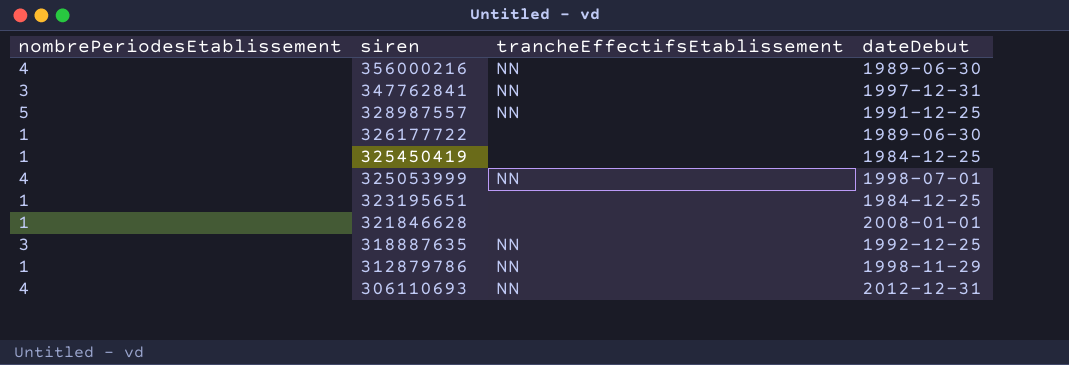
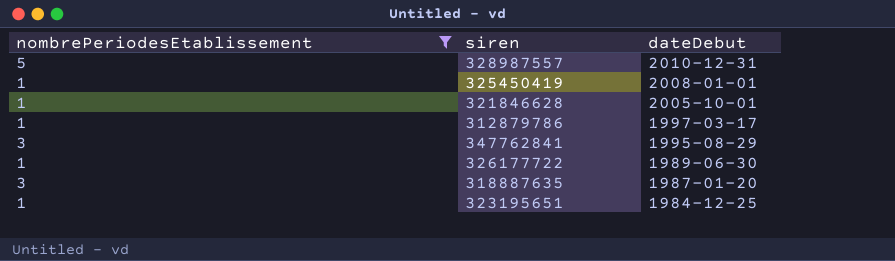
filter: none -> nombrePeriodesEtablissement != 4
row order: siren descending -> dateDebut descending
column trancheEffectifsEtablissement | position: 3 -> none
328987557 | dateDebut: 1991-12-25 -> 2010-12-31
325450419 | dateDebut: 1984-12-25 -> 2008-01-01
321846628 | dateDebut: 2008-01-01 -> 2005-10-01
312879786 | dateDebut: 1998-11-29 -> 1997-03-17
347762841 | dateDebut: 1997-12-31 -> 1995-08-29
318887635 | dateDebut: 1992-12-25 -> 1987-01-20

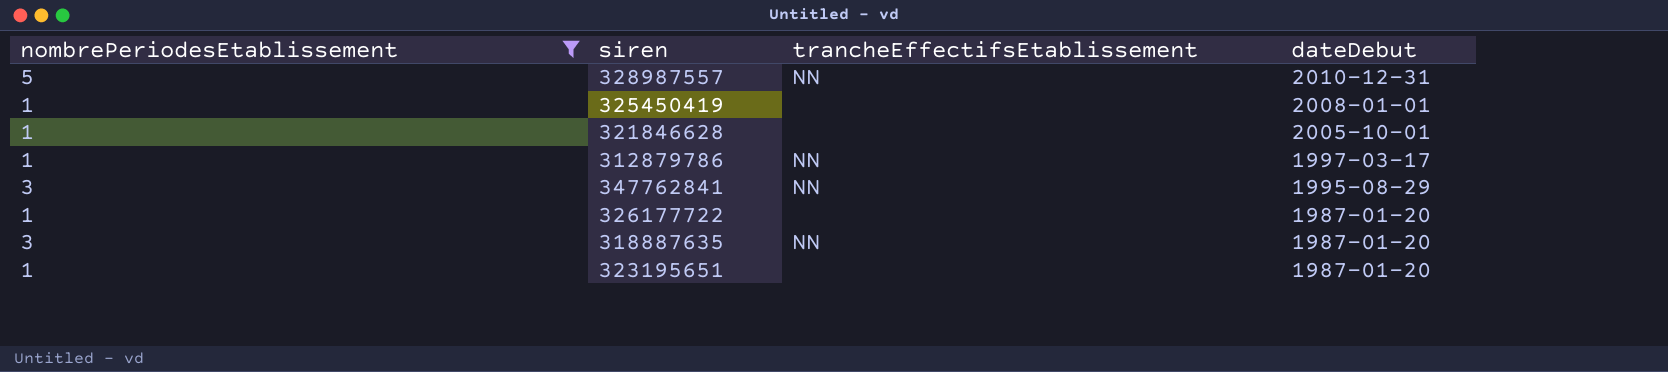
column trancheEffectifsEtablissement | position: none -> 3
326177722 | dateDebut: 1989-06-30 -> 1987-01-20
323195651 | dateDebut: 1984-12-25 -> 1987-01-20

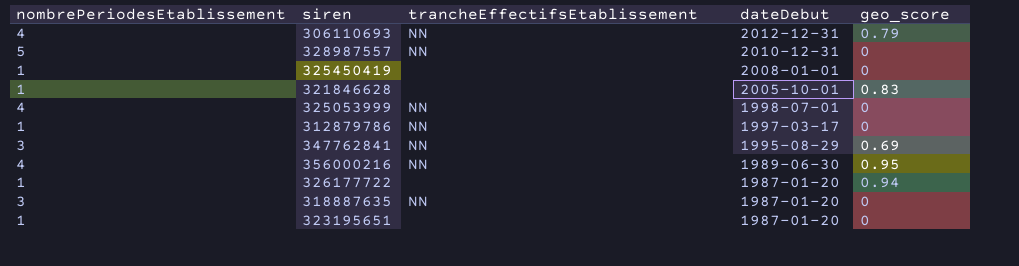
filter: nombrePeriodesEtablissement != 4 -> none
column geo_score | position: none -> 5

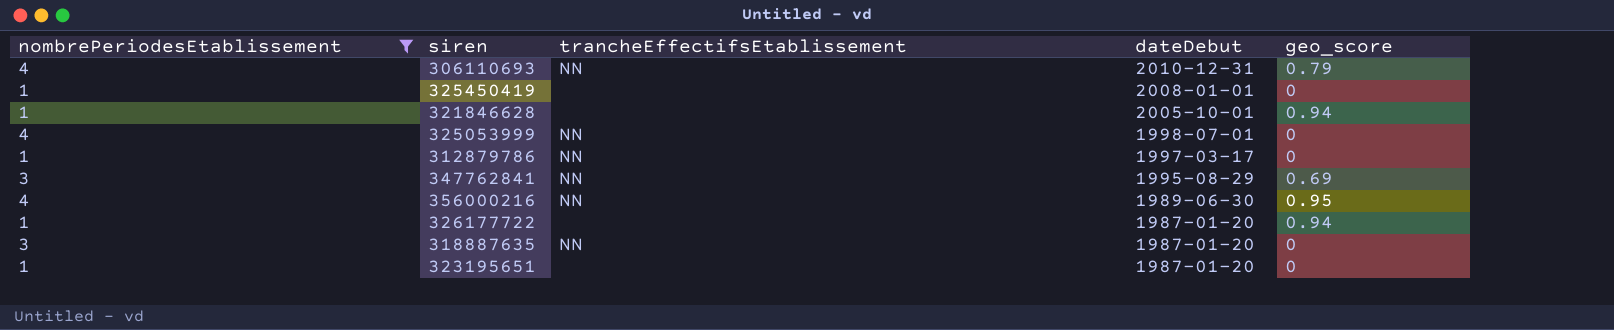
filter: none -> nombrePeriodesEtablissement != 5
306110693 | dateDebut: 2012-12-31 -> 2010-12-31
321846628 | geo_score: 0.83 -> 0.94

